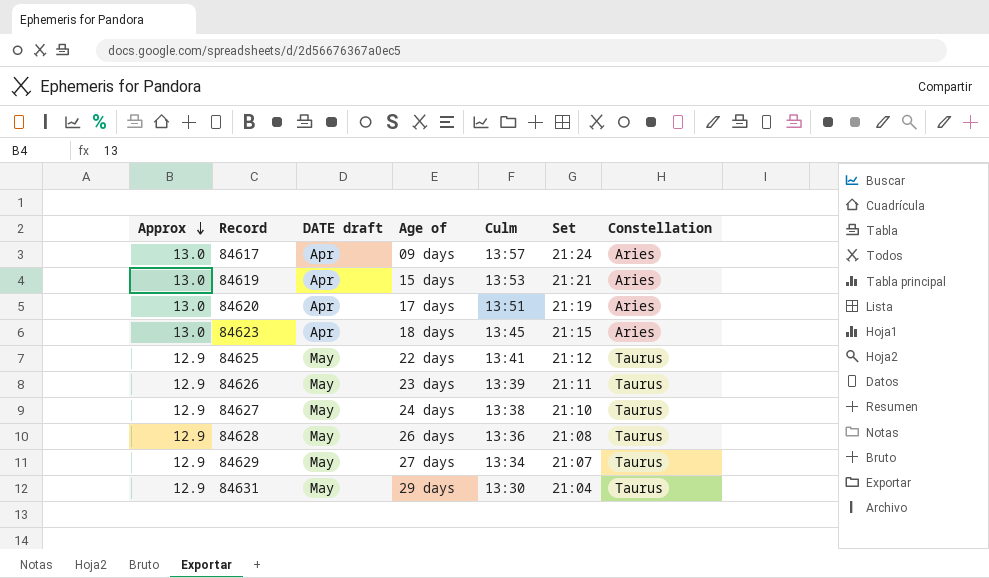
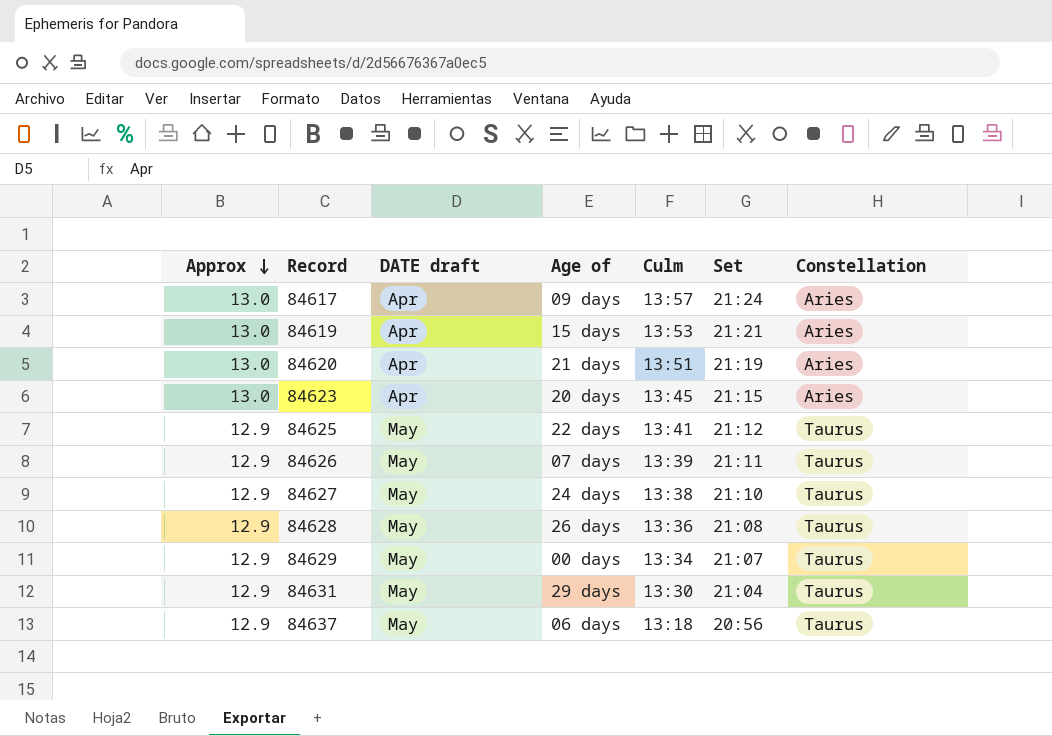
84620 | Age of: 17 days -> 21 days
84623 | Age of: 18 days -> 20 days
84626 | Age of: 23 days -> 07 days
84629 | Age of: 27 days -> 00 days
row 84637: none -> 12.9 | May | 06 days | 13:18 | 20:56 | Taurus

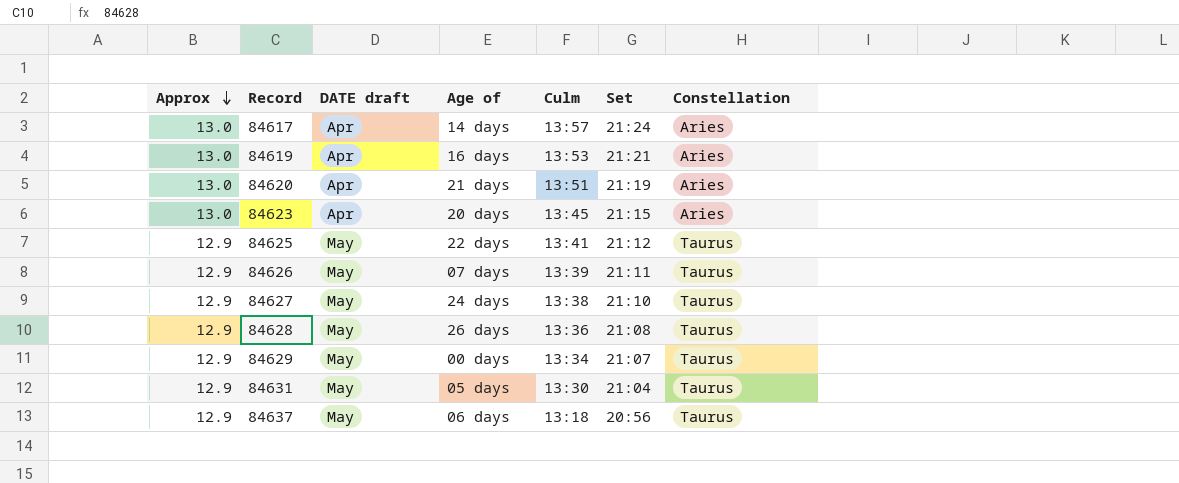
84617 | Age of: 09 days -> 14 days
84619 | Age of: 15 days -> 16 days
84631 | Age of: 29 days -> 05 days

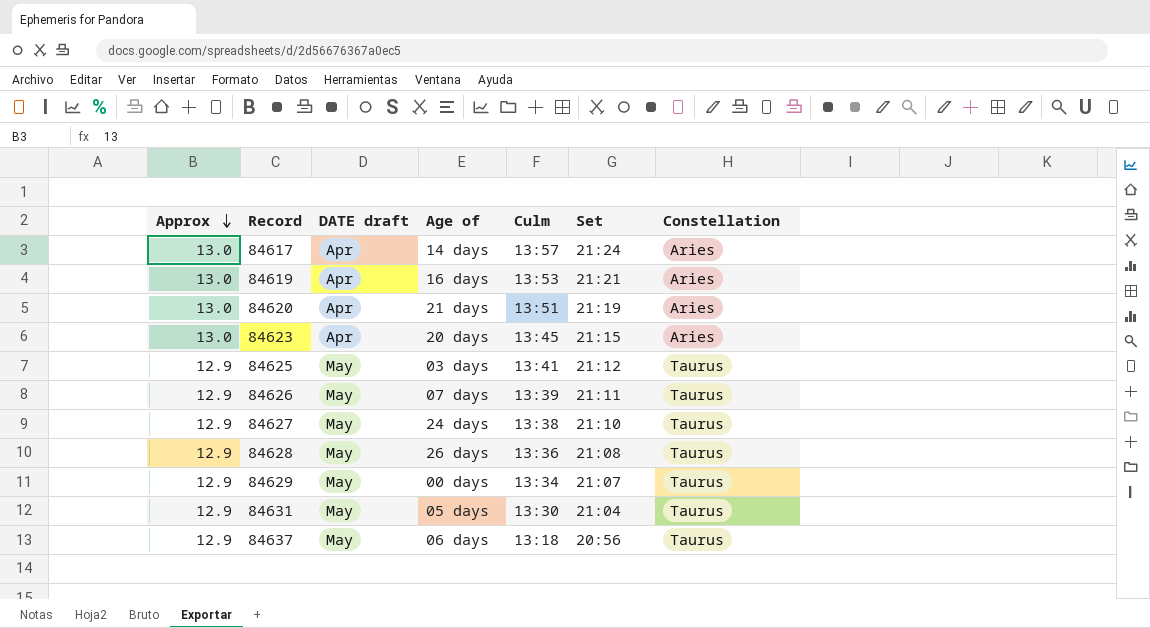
84625 | Age of: 22 days -> 03 days

